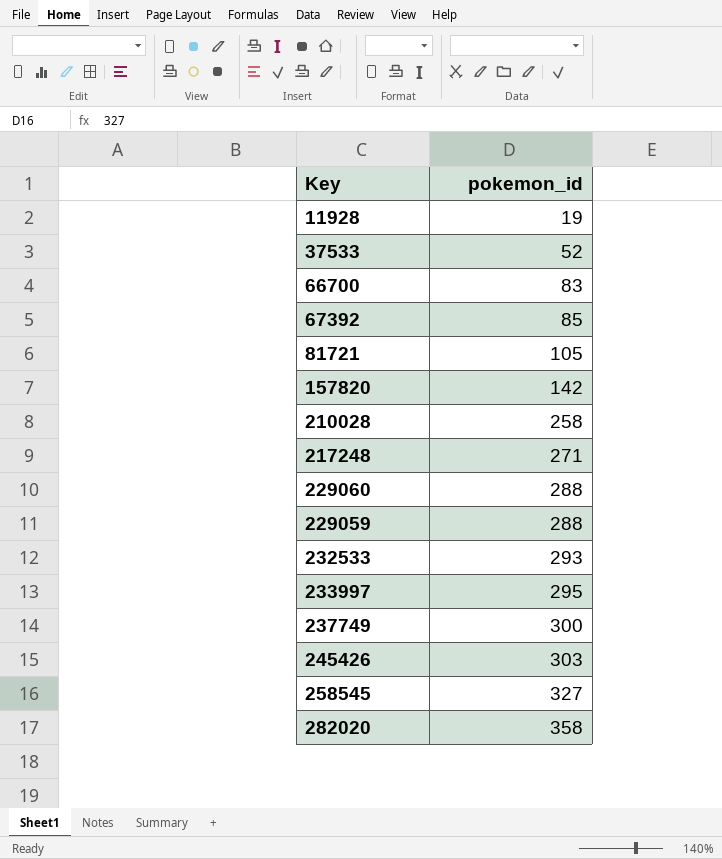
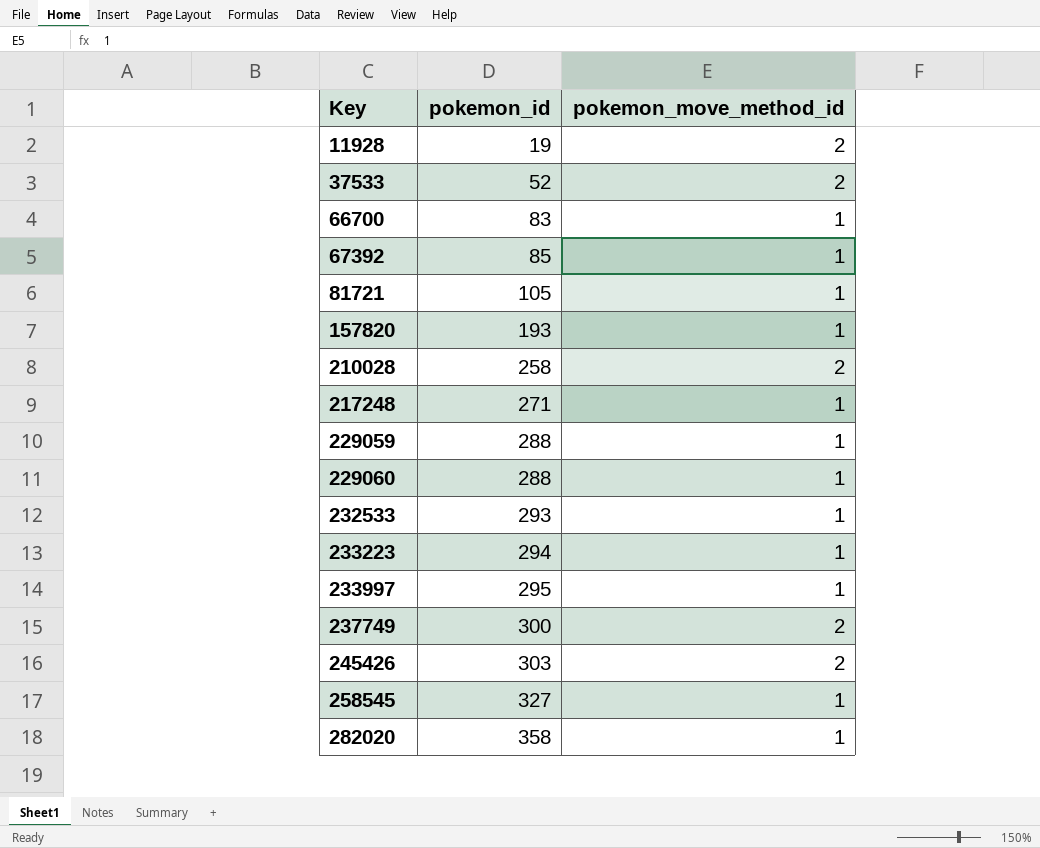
row order: pokemon_id ascending -> Key ascending
column pokemon_move_method_id | position: none -> 3
157820 | pokemon_id: 142 -> 193
row 233223: none -> 294 | 1

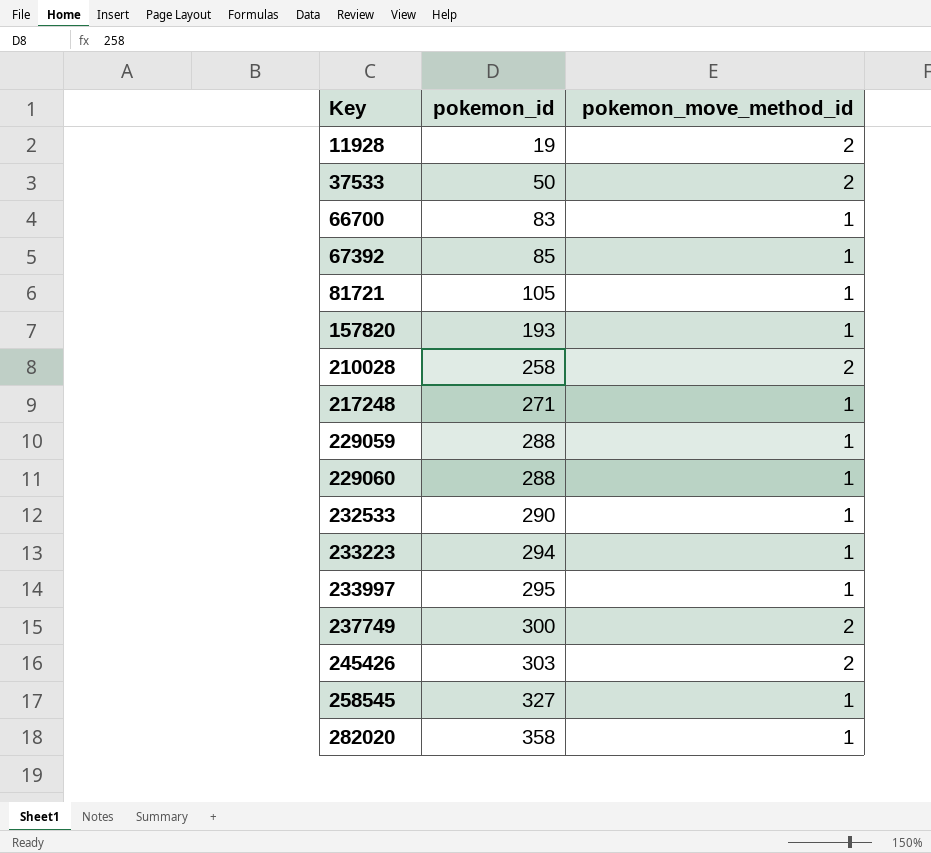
37533 | pokemon_id: 52 -> 50
232533 | pokemon_id: 293 -> 290

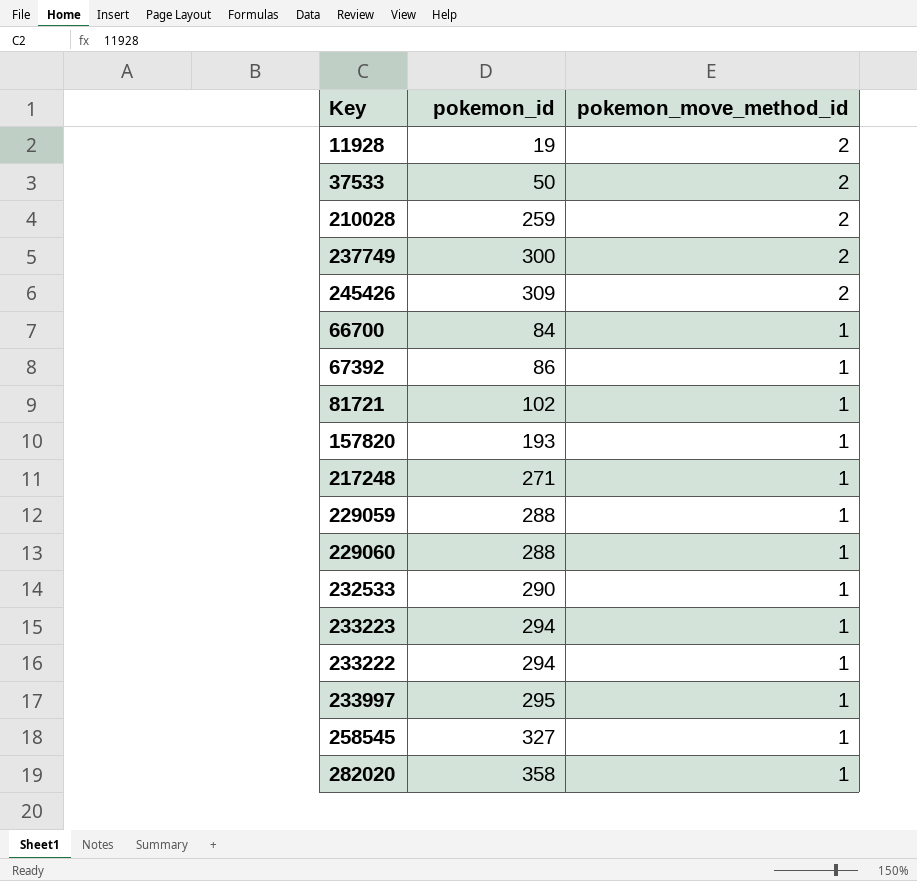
row order: Key ascending -> pokemon_move_method_id descending
210028 | pokemon_id: 258 -> 259
245426 | pokemon_id: 303 -> 309
66700 | pokemon_id: 83 -> 84
67392 | pokemon_id: 85 -> 86
81721 | pokemon_id: 105 -> 102
row 233222: none -> 294 | 1

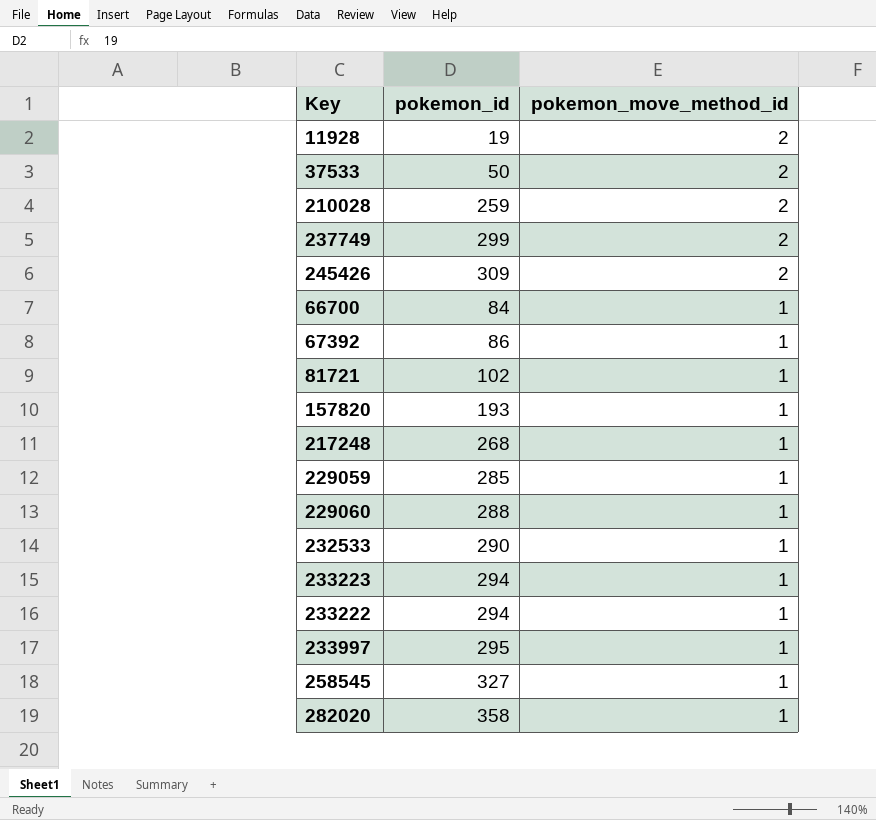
237749 | pokemon_id: 300 -> 299
217248 | pokemon_id: 271 -> 268
229059 | pokemon_id: 288 -> 285

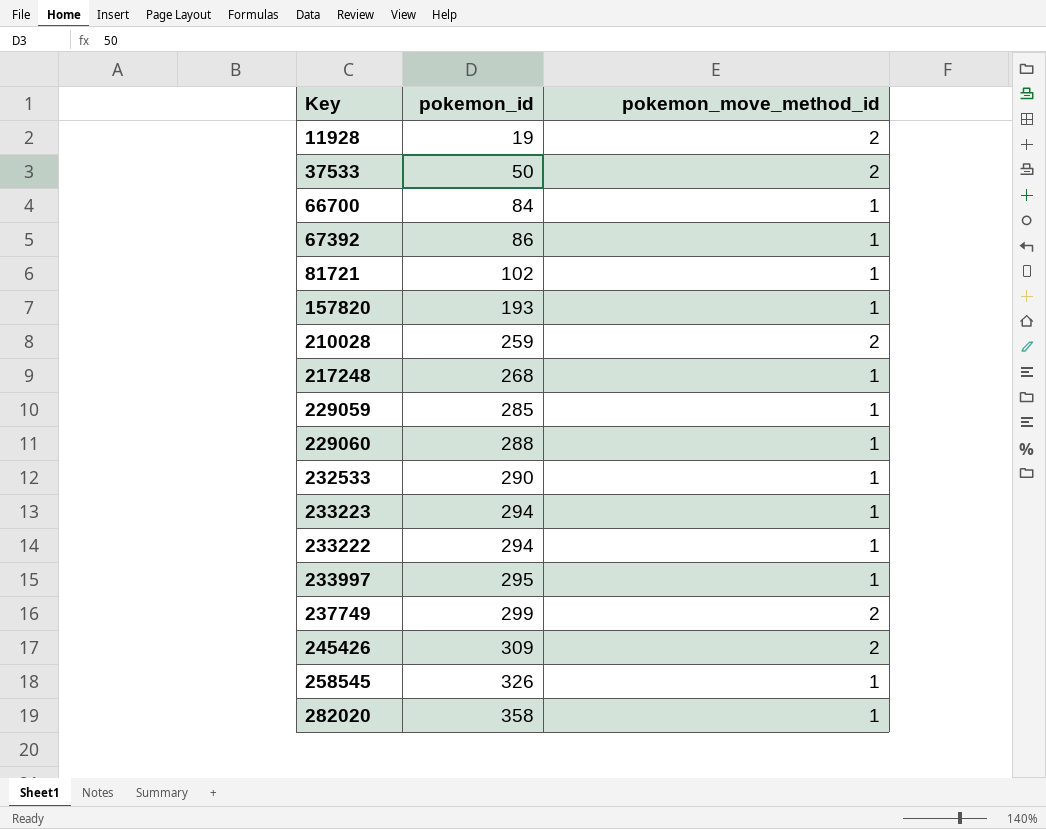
row order: pokemon_move_method_id descending -> pokemon_id ascending
258545 | pokemon_id: 327 -> 326

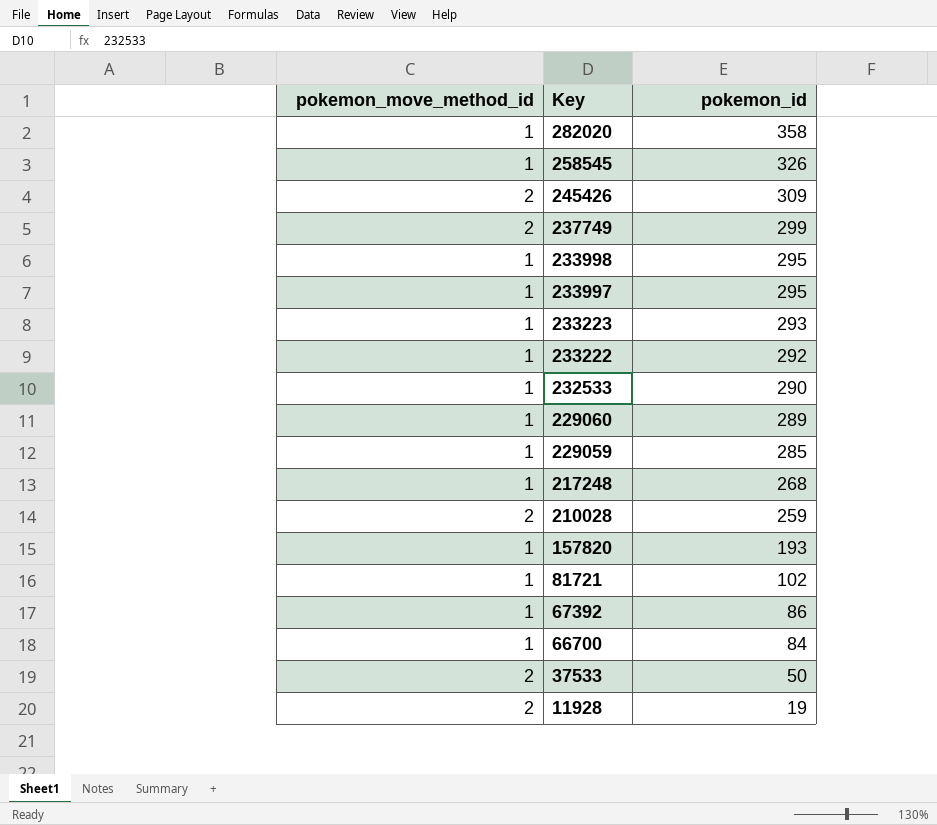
row order: pokemon_id ascending -> Key descending
column pokemon_move_method_id | position: 3 -> 1
row 233998: none -> 1 | 295
233223 | pokemon_id: 294 -> 293
233222 | pokemon_id: 294 -> 292
229060 | pokemon_id: 288 -> 289

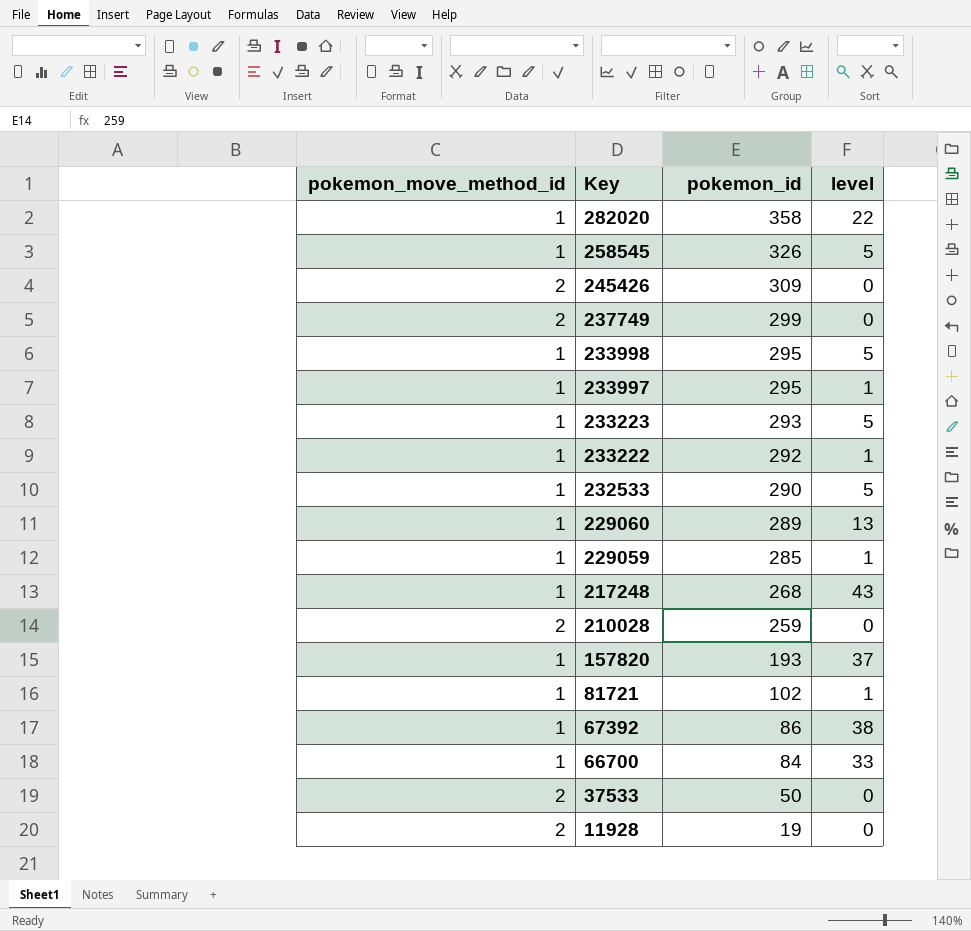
column level | position: none -> 4

